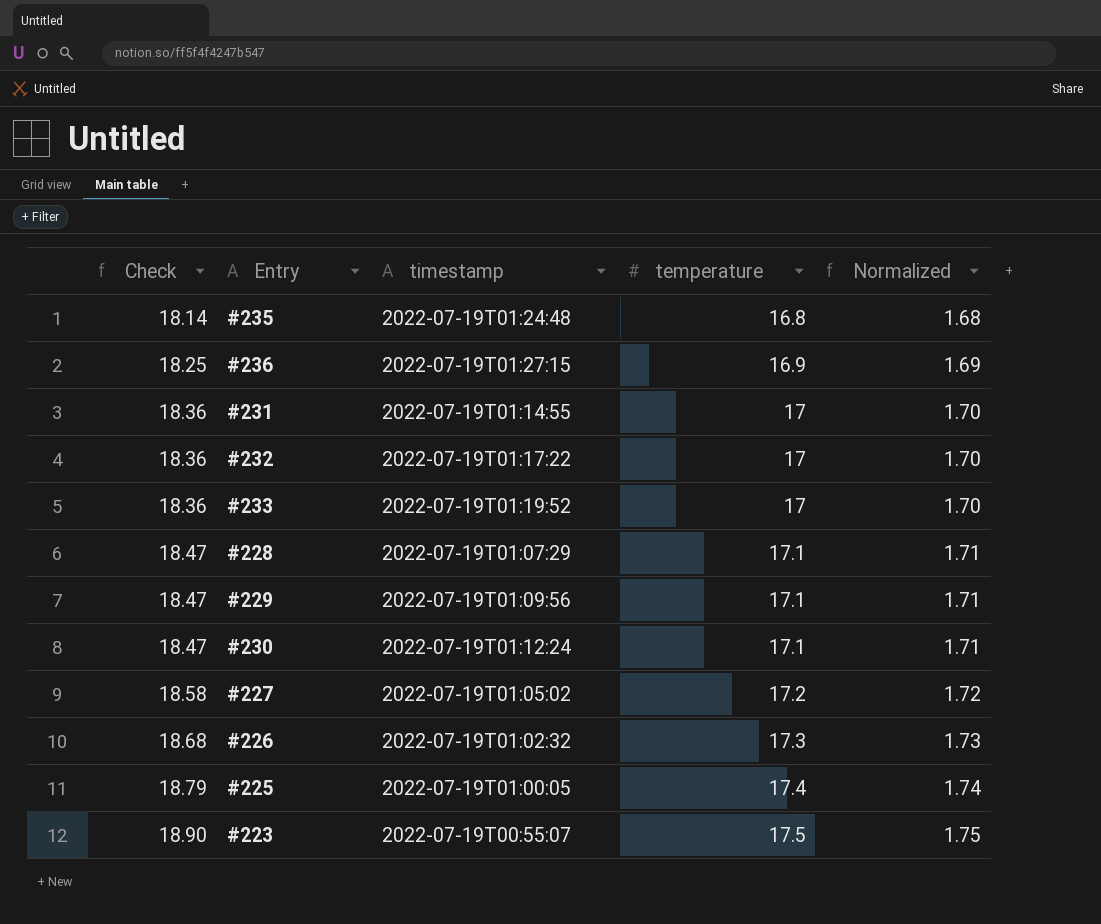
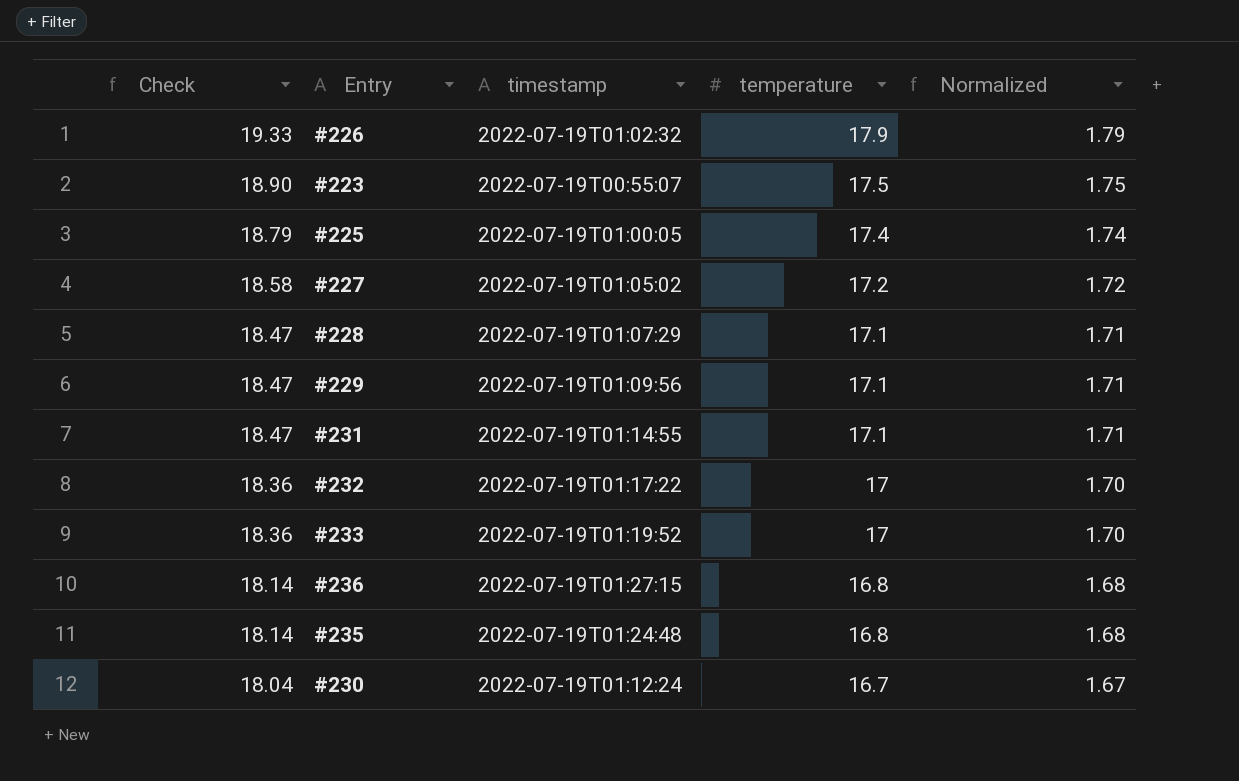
row order: Check ascending -> Check descending
#226 | Check: 18.68 -> 19.33
#226 | temperature: 17.3 -> 17.9
#226 | Normalized: 1.73 -> 1.79
#231 | Check: 18.36 -> 18.47
#231 | temperature: 17 -> 17.1
#231 | Normalized: 1.70 -> 1.71
#236 | Check: 18.25 -> 18.14
#236 | temperature: 16.9 -> 16.8
#236 | Normalized: 1.69 -> 1.68
#230 | Check: 18.47 -> 18.04
#230 | temperature: 17.1 -> 16.7
#230 | Normalized: 1.71 -> 1.67

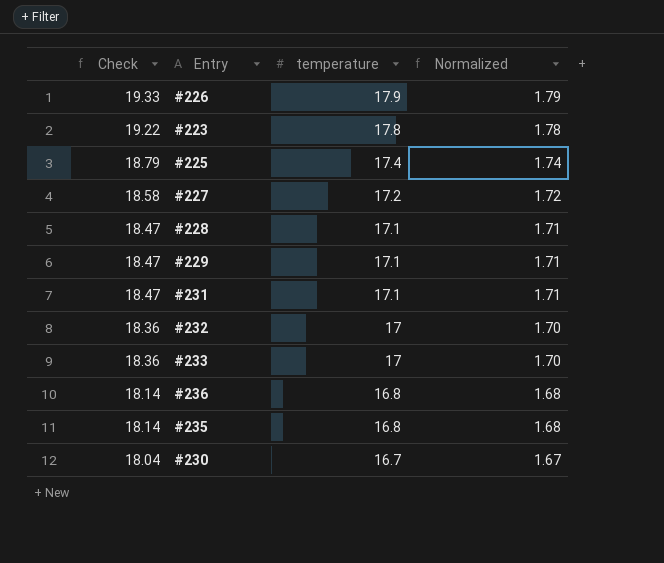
column timestamp | position: 3 -> none
#223 | Check: 18.90 -> 19.22
#223 | temperature: 17.5 -> 17.8
#223 | Normalized: 1.75 -> 1.78

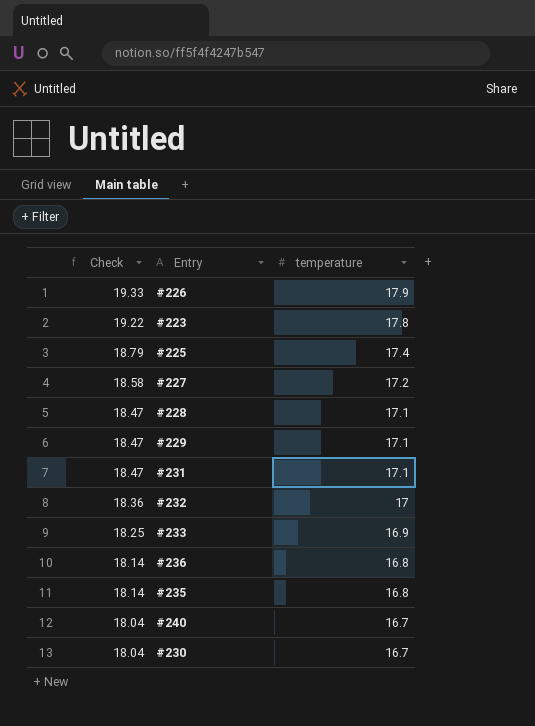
column Normalized | formula: [temperature] * 0.1 -> none
#233 | Check: 18.36 -> 18.25
#233 | temperature: 17 -> 16.9
row #240: none -> 18.04 | 16.7

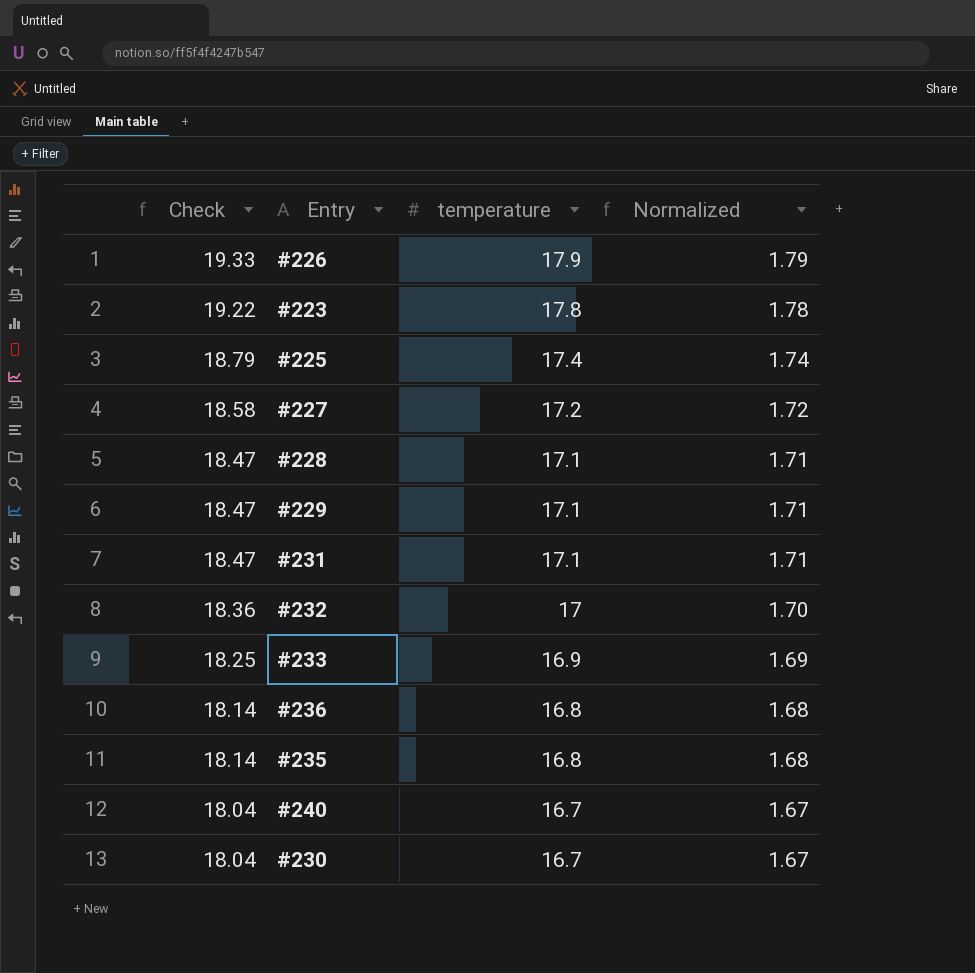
column Normalized | formula: none -> [temperature] * 0.1

